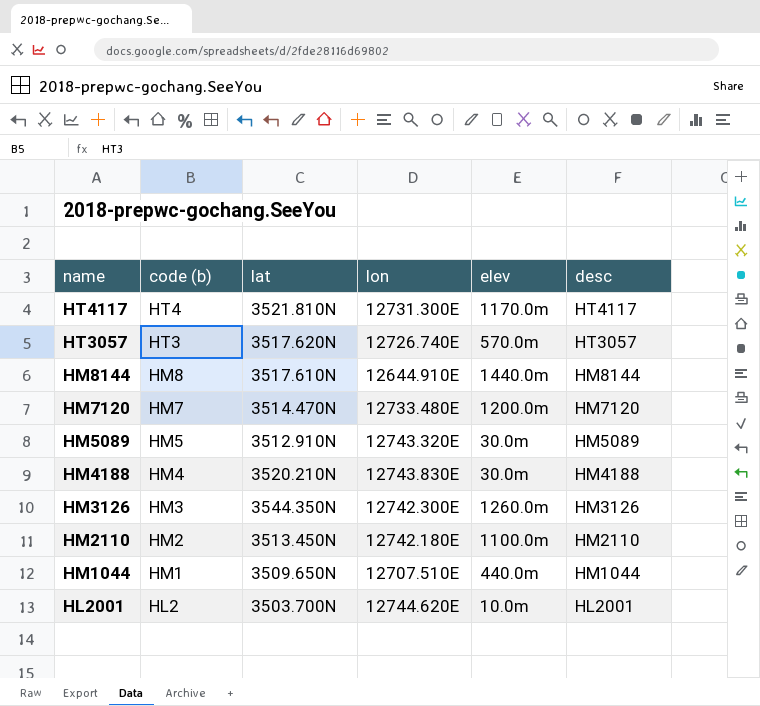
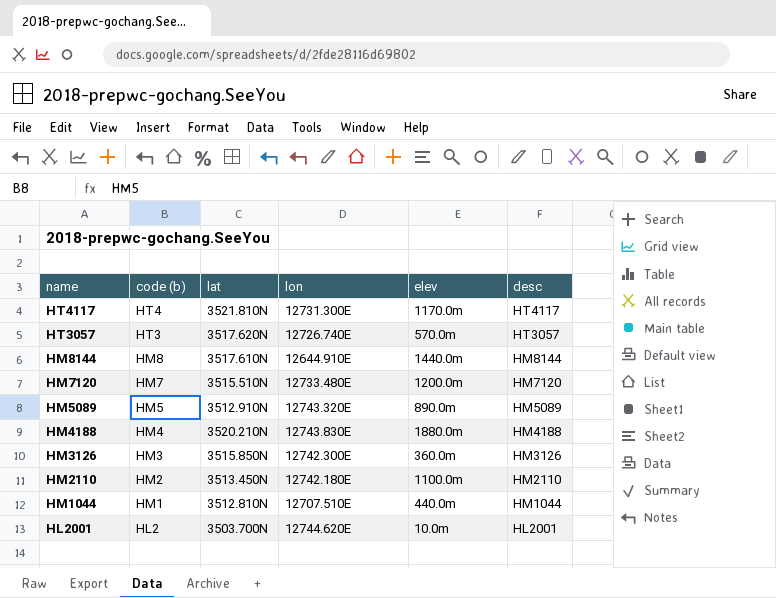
HM7120 | lat: 3514.470N -> 3515.510N
HM5089 | elev: 30.0m -> 890.0m
HM4188 | elev: 30.0m -> 1880.0m
HM3126 | lat: 3544.350N -> 3515.850N
HM3126 | elev: 1260.0m -> 360.0m
HM1044 | lat: 3509.650N -> 3512.810N

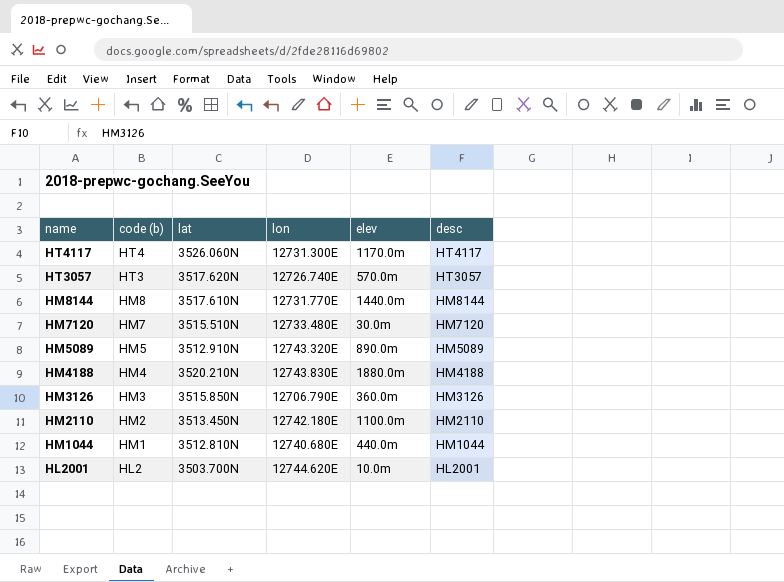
HT4117 | lat: 3521.810N -> 3526.060N
HM8144 | lon: 12644.910E -> 12731.770E
HM7120 | elev: 1200.0m -> 30.0m
HM3126 | lon: 12742.300E -> 12706.790E
HM1044 | lon: 12707.510E -> 12740.680E

